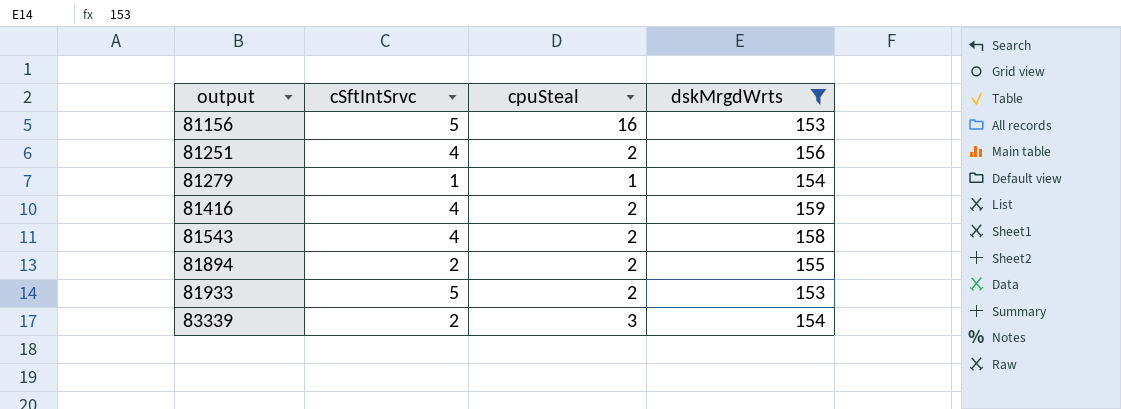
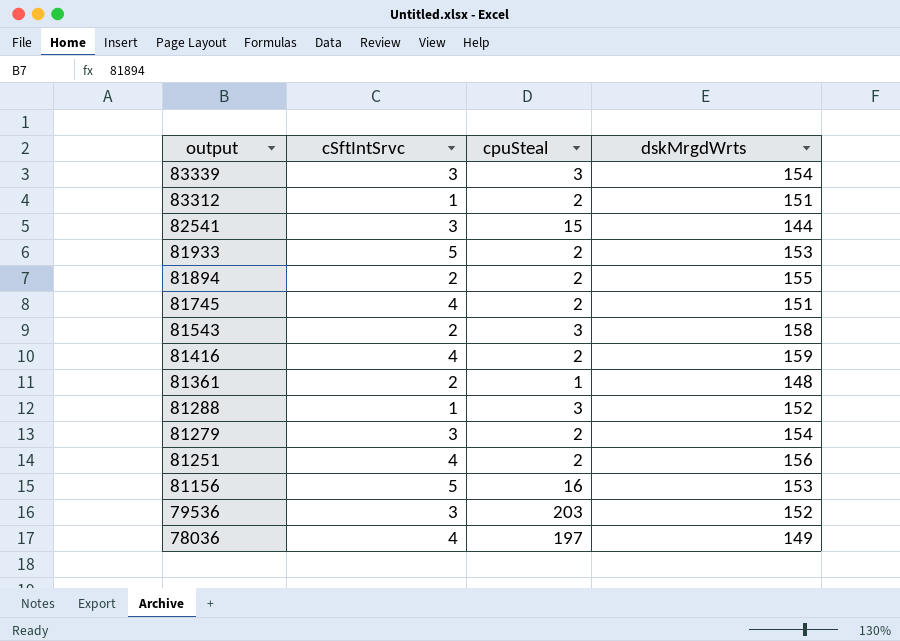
filter: dskMrgdWrts >= 153 -> none
row order: output ascending -> output descending
83339 | cSftIntSrvc: 2 -> 3
81543 | cSftIntSrvc: 4 -> 2
81543 | cpuSteal: 2 -> 3
81279 | cSftIntSrvc: 1 -> 3
81279 | cpuSteal: 1 -> 2

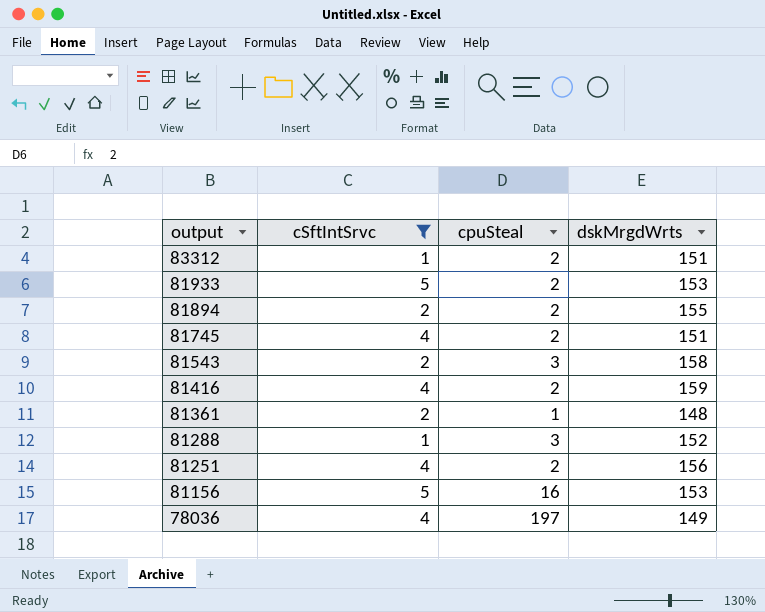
filter: none -> cSftIntSrvc != 3

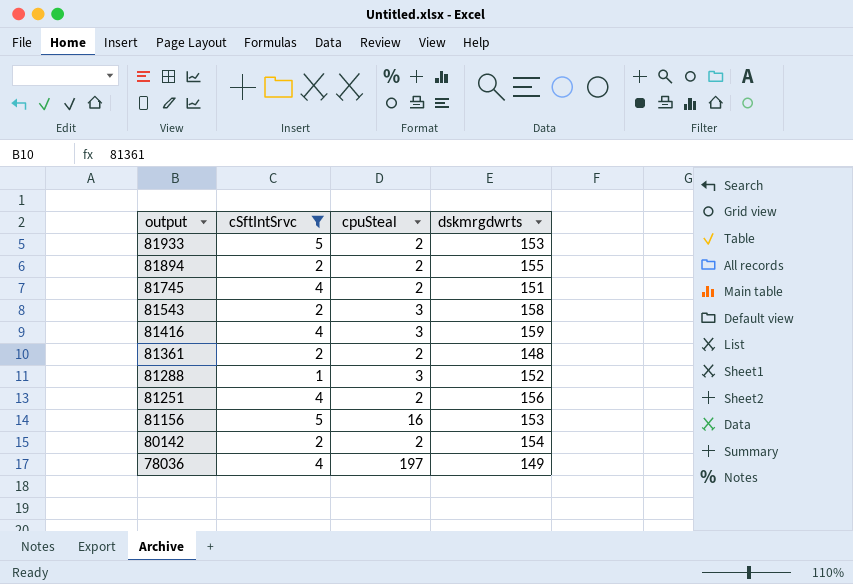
column name: dskMrgdWrts -> dskmrgdwrts
row 83312: 1 | 2 | 151 -> none
81416 | cpuSteal: 2 -> 3
81361 | cpuSteal: 1 -> 2
row 80142: none -> 2 | 2 | 154

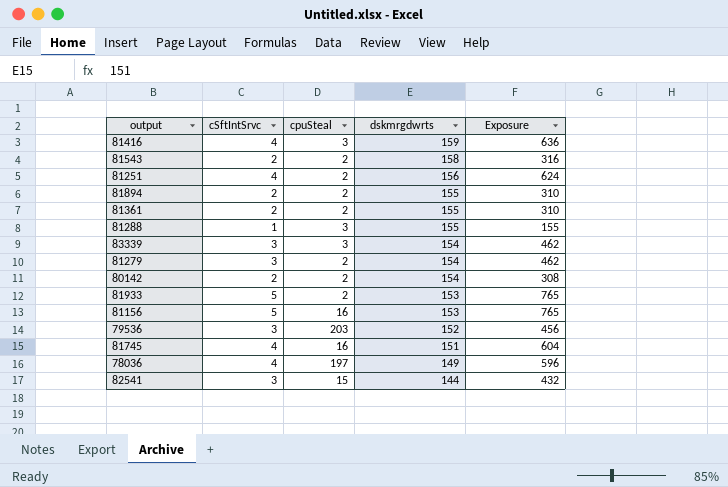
filter: cSftIntSrvc != 3 -> none
row order: output descending -> dskmrgdwrts descending
column Exposure | formula: none -> [cSftIntSrvc] * [dskmrgdwrts]
81543 | cpuSteal: 3 -> 2
81361 | dskmrgdwrts: 148 -> 155
81288 | dskmrgdwrts: 152 -> 155
81745 | cpuSteal: 2 -> 16

